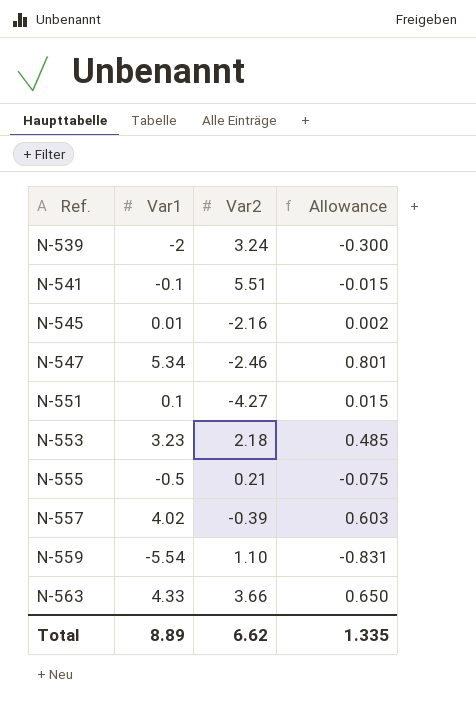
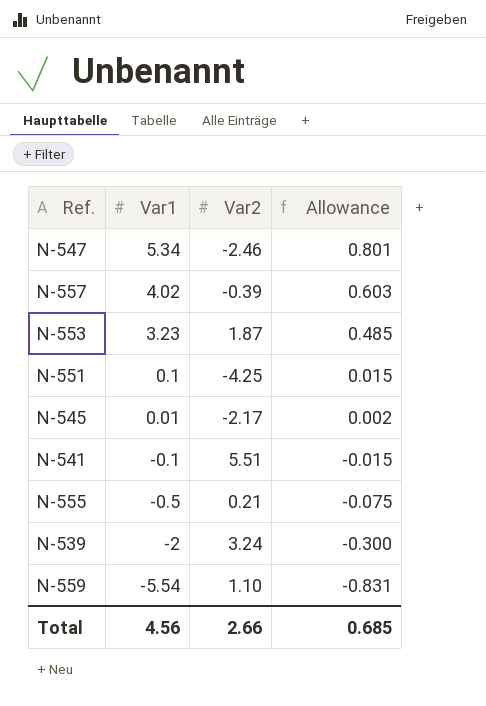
row order: Ref. ascending -> Var1 descending
row N-563: 4.33 | 3.66 | 0.650 -> none
N-553 | Var2: 2.18 -> 1.87
N-551 | Var2: -4.27 -> -4.25
N-545 | Var2: -2.16 -> -2.17
Total | Var1: 8.89 -> 4.56
Total | Var2: 6.62 -> 2.66
Total | Allowance: 1.335 -> 0.685

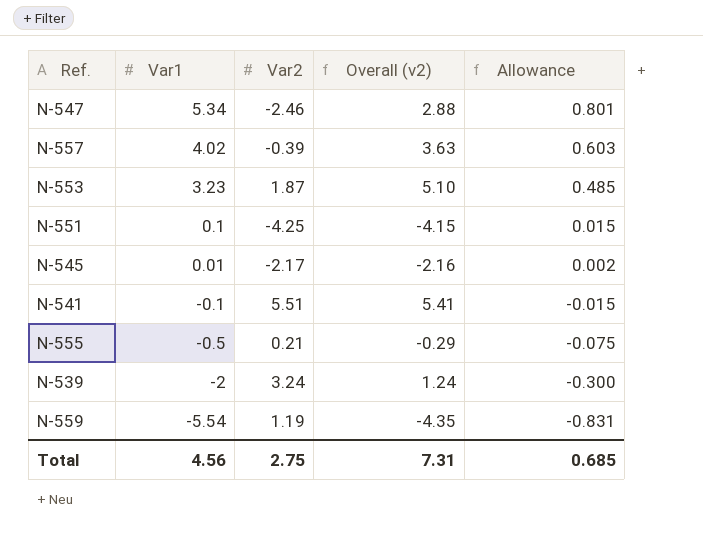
column Overall (v2) | formula: none -> [Var1] + [Var2]
N-559 | Var2: 1.10 -> 1.19
Total | Var2: 2.66 -> 2.75

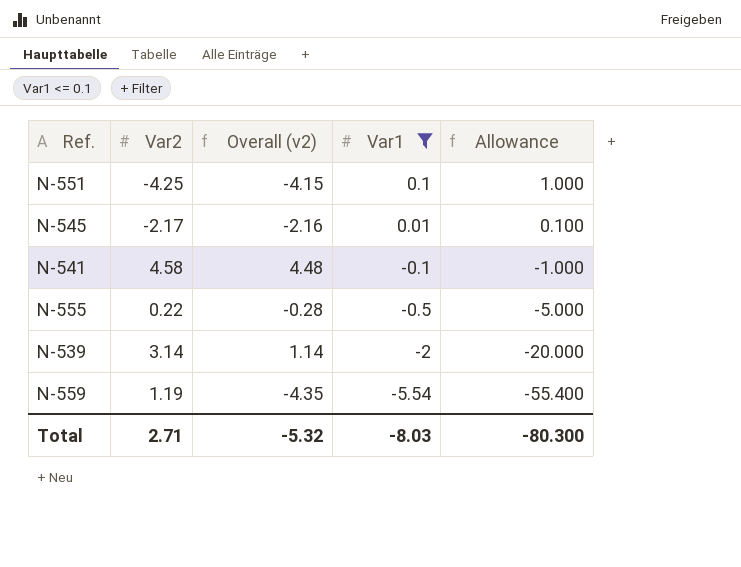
filter: none -> Var1 <= 0.1
column Var1 | position: 2 -> 4
column Allowance | formula: [Var1] * 0.15 -> [Var1] * 10
N-541 | Var2: 5.51 -> 4.58
N-541 | Overall (v2): 5.41 -> 4.48
N-555 | Var2: 0.21 -> 0.22
N-555 | Overall (v2): -0.29 -> -0.28
N-539 | Var2: 3.24 -> 3.14
N-539 | Overall (v2): 1.24 -> 1.14
Total | Var2: 2.75 -> 2.71
Total | Overall (v2): 7.31 -> -5.32
Total | Var1: 4.56 -> -8.03
Total | Allowance: 0.685 -> -80.300

